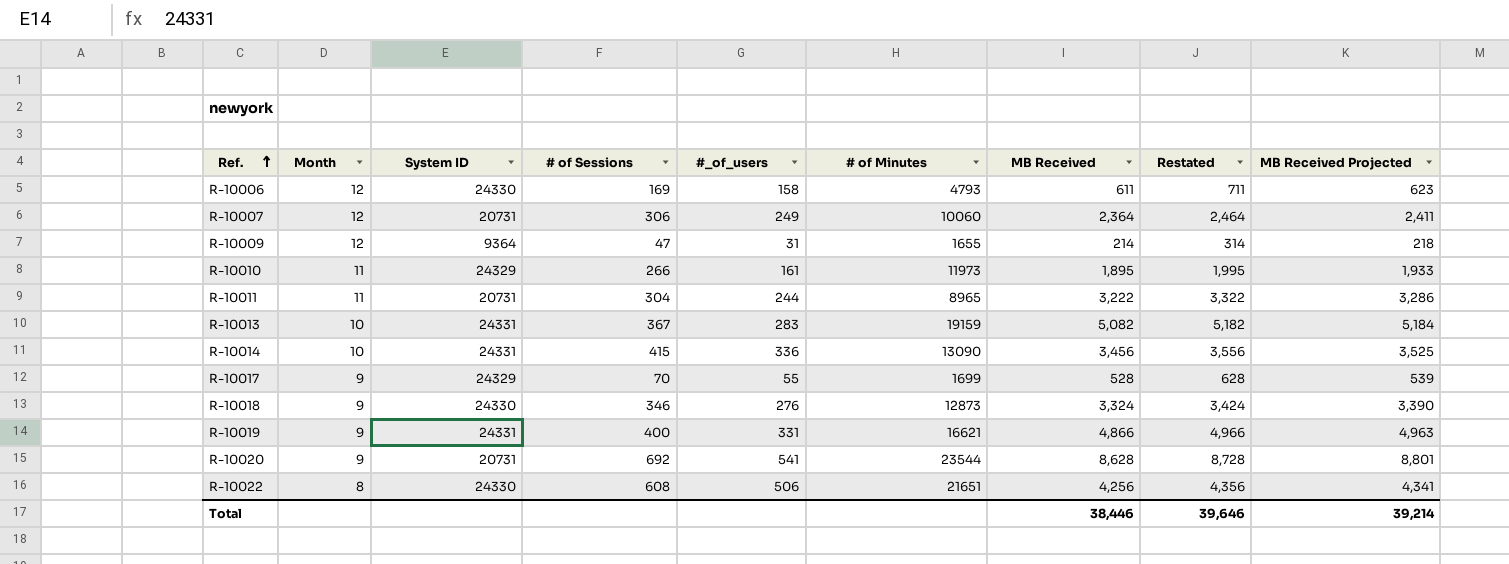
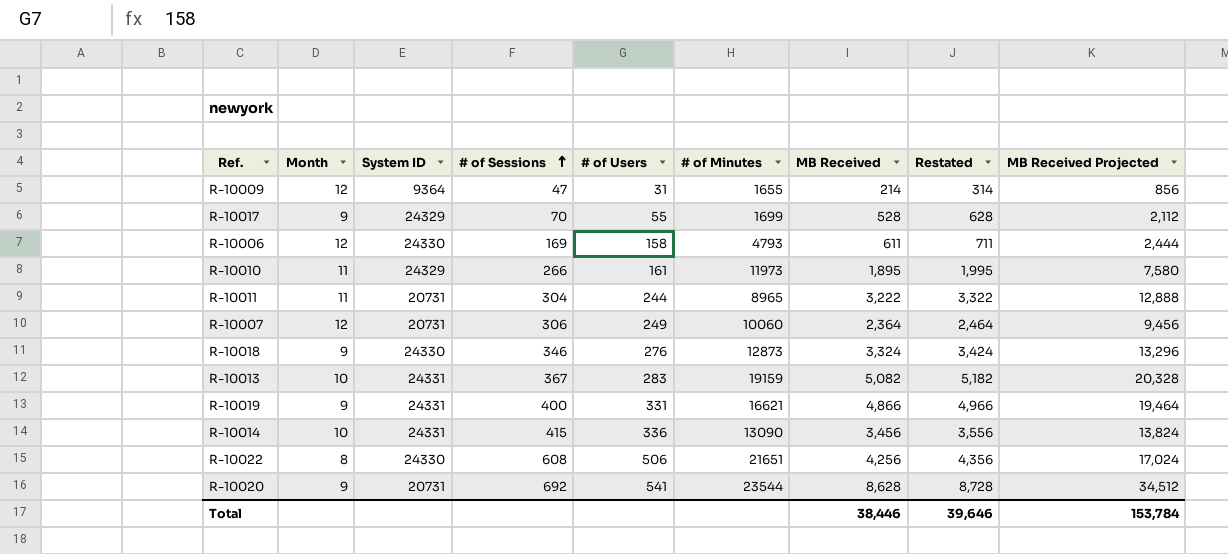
row order: Ref. ascending -> # of Sessions ascending
column name: #_of_users -> # of Users
column MB Received Projected | formula: [MB Received] * 1.02 -> [MB Received] * 4
Total | MB Received Projected: 39,214 -> 153,784

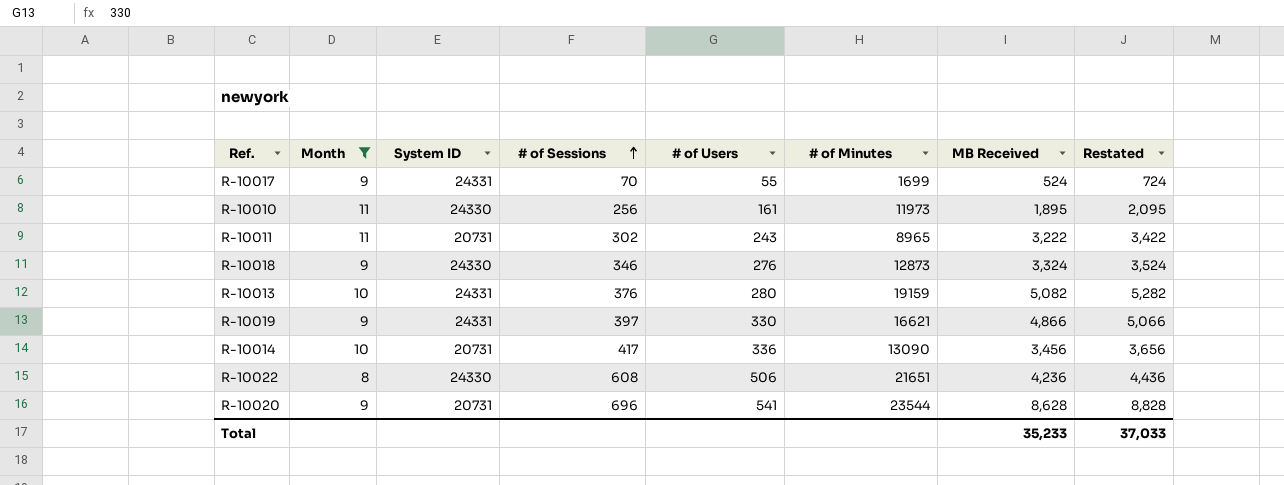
filter: none -> Month != 12
column MB Received Projected | formula: [MB Received] * 4 -> none
column Restated | formula: [MB Received] + 100 -> [MB Received] + 200
R-10017 | System ID: 24329 -> 24331
R-10017 | MB Received: 528 -> 524
R-10010 | System ID: 24329 -> 24330
R-10010 | # of Sessions: 266 -> 256
R-10011 | # of Sessions: 304 -> 302
R-10011 | # of Users: 244 -> 243
R-10013 | # of Sessions: 367 -> 376
R-10013 | # of Users: 283 -> 280
R-10019 | # of Sessions: 400 -> 397
R-10019 | # of Users: 331 -> 330
R-10014 | System ID: 24331 -> 20731
R-10014 | # of Sessions: 415 -> 417
R-10022 | MB Received: 4,256 -> 4,236
R-10020 | # of Sessions: 692 -> 696
Total | MB Received: 38,446 -> 35,233
Total | Restated: 39,646 -> 37,033

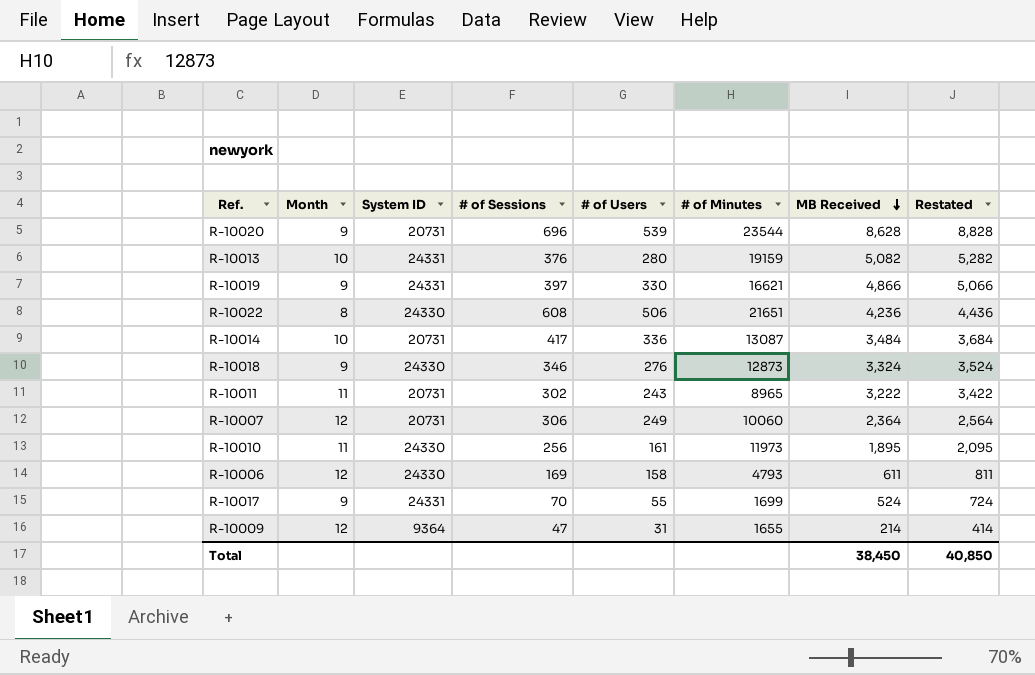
filter: Month != 12 -> none
row order: # of Sessions ascending -> MB Received descending
R-10020 | # of Users: 541 -> 539
R-10014 | # of Minutes: 13090 -> 13087
R-10014 | MB Received: 3,456 -> 3,484
R-10014 | Restated: 3,656 -> 3,684
Total | MB Received: 35,233 -> 38,450
Total | Restated: 37,033 -> 40,850

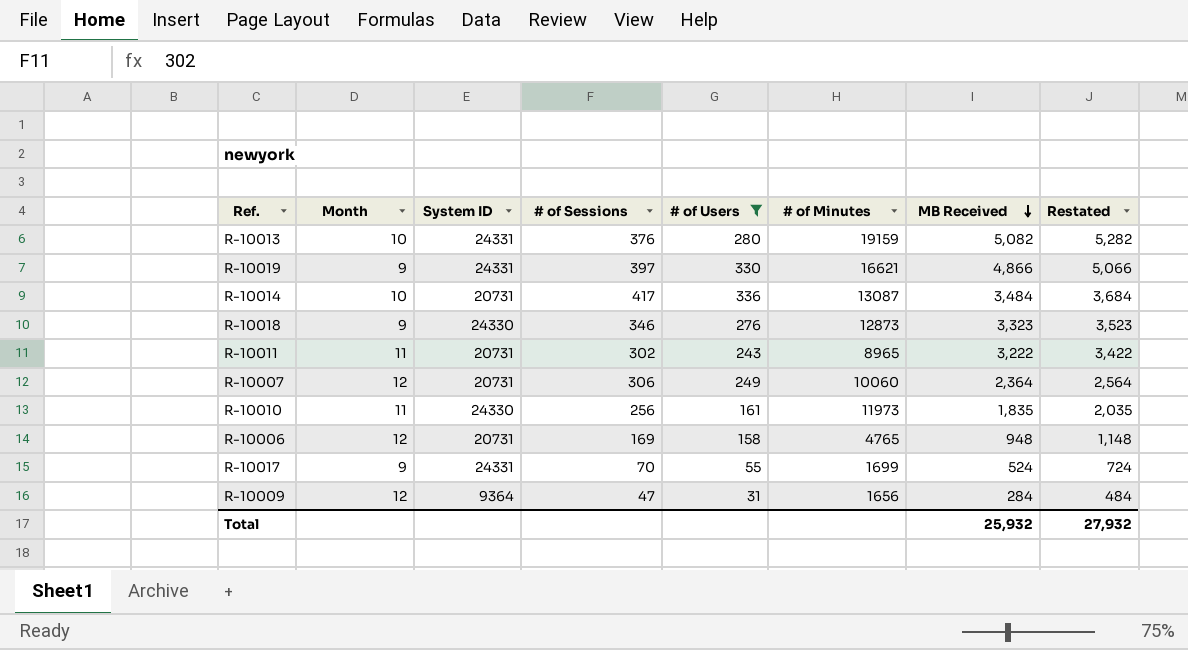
filter: none -> # of Users <= 336
R-10018 | MB Received: 3,324 -> 3,323
R-10018 | Restated: 3,524 -> 3,523
R-10010 | MB Received: 1,895 -> 1,835
R-10010 | Restated: 2,095 -> 2,035
R-10006 | System ID: 24330 -> 20731
R-10006 | # of Minutes: 4793 -> 4765
R-10006 | MB Received: 611 -> 948
R-10006 | Restated: 811 -> 1,148
R-10009 | # of Minutes: 1655 -> 1656
R-10009 | MB Received: 214 -> 284
R-10009 | Restated: 414 -> 484
Total | MB Received: 38,450 -> 25,932
Total | Restated: 40,850 -> 27,932

